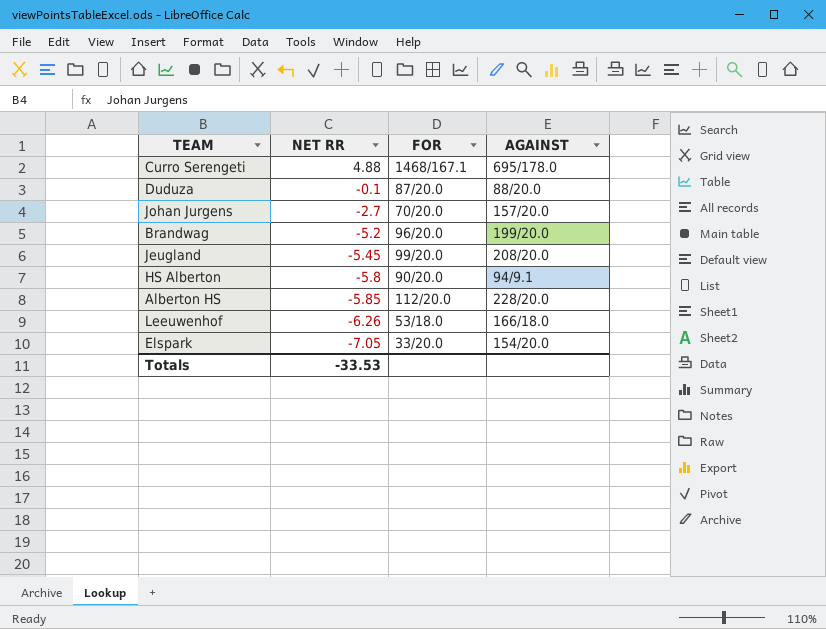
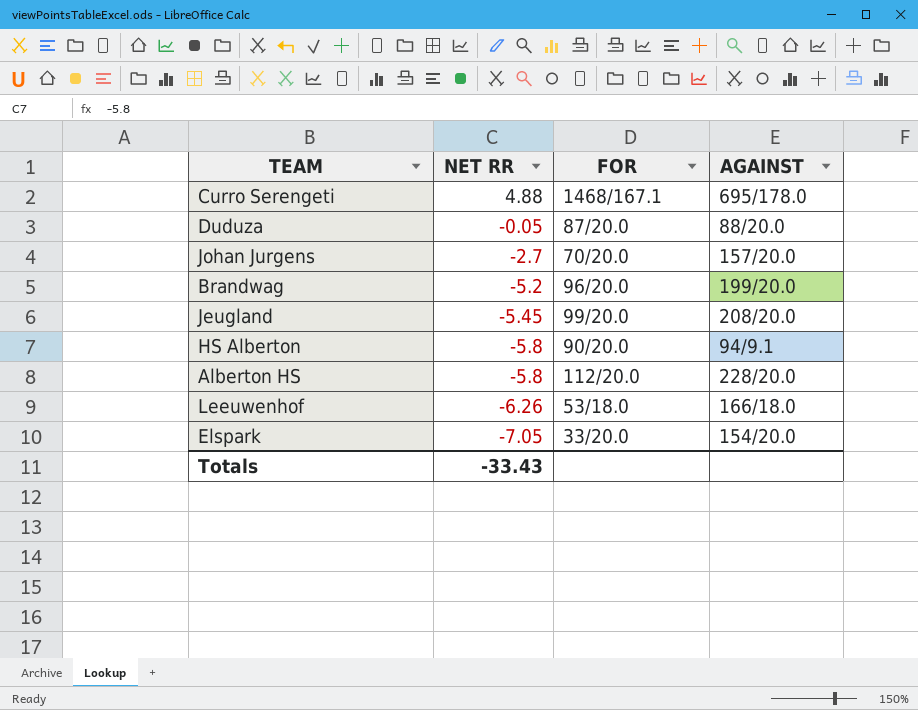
Duduza | NET RR: -0.1 -> -0.05
Alberton HS | NET RR: -5.85 -> -5.8
Totals | NET RR: -33.53 -> -33.43

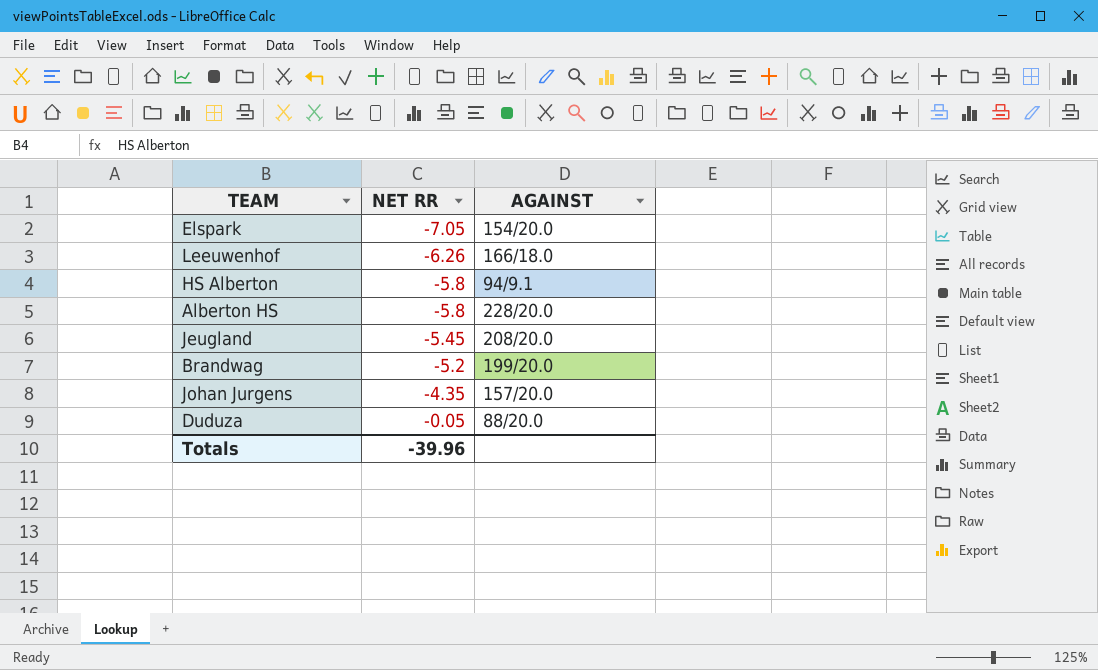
row order: NET RR descending -> NET RR ascending
column FOR | position: 3 -> none
row Curro Serengeti: 4.88 | 1468/167.1 | 695/178.0 -> none
Johan Jurgens | NET RR: -2.7 -> -4.35
Totals | NET RR: -33.43 -> -39.96

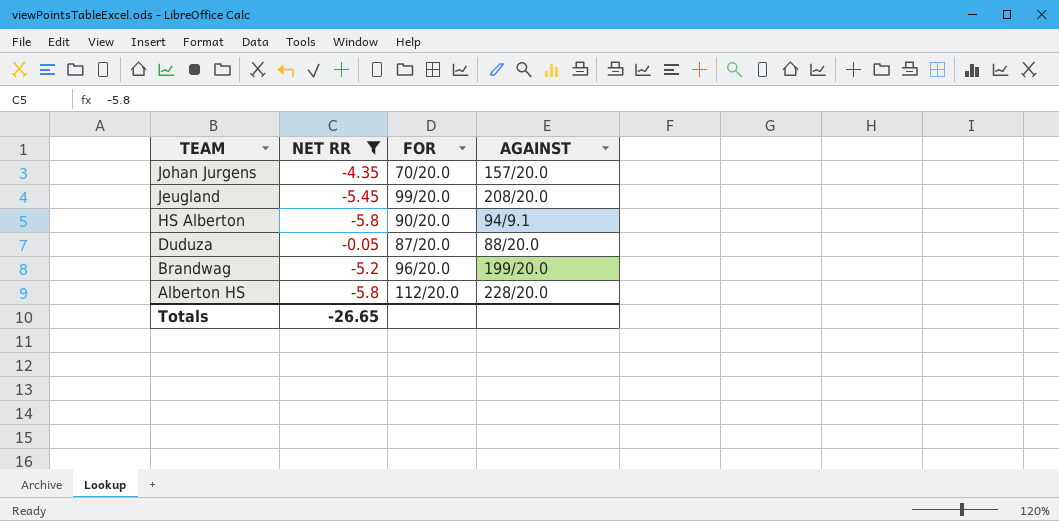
filter: none -> NET RR >= -5.8
row order: NET RR ascending -> TEAM descending
column FOR | position: none -> 3
Totals | NET RR: -39.96 -> -26.65

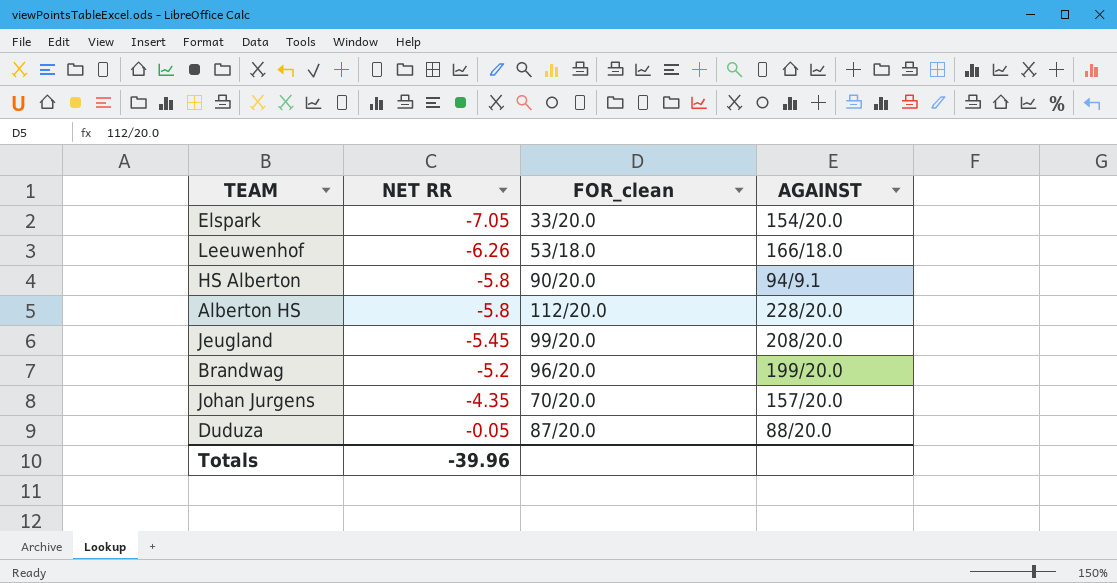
filter: NET RR >= -5.8 -> none
row order: TEAM descending -> NET RR ascending
column name: FOR -> FOR_clean
Totals | NET RR: -26.65 -> -39.96

